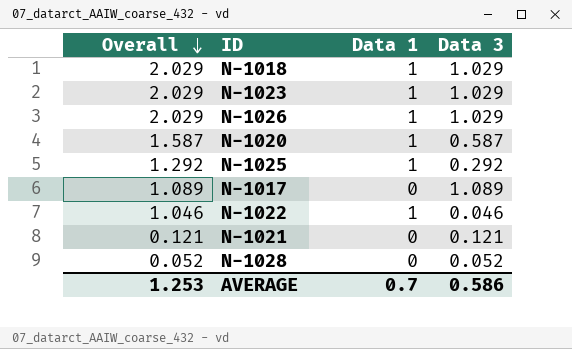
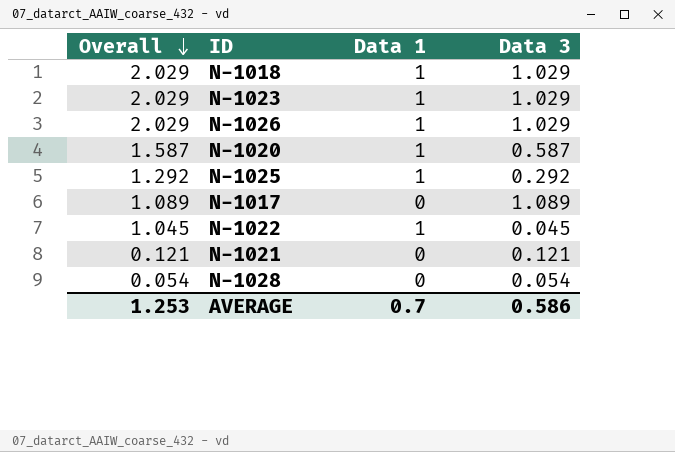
N-1022 | Overall: 1.046 -> 1.045
N-1022 | Data 3: 0.046 -> 0.045
N-1028 | Overall: 0.052 -> 0.054
N-1028 | Data 3: 0.052 -> 0.054

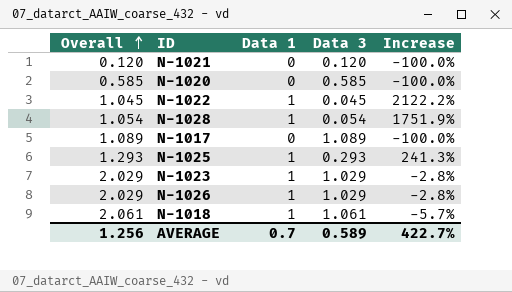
row order: Overall descending -> Overall ascending
column Increase | formula: none -> ([Data 1] - [Data 3]) / [Data 3]
N-1021 | Overall: 0.121 -> 0.120
N-1021 | Data 3: 0.121 -> 0.120
N-1020 | Overall: 1.587 -> 0.585
N-1020 | Data 1: 1 -> 0
N-1020 | Data 3: 0.587 -> 0.585
N-1028 | Overall: 0.054 -> 1.054
N-1028 | Data 1: 0 -> 1
N-1025 | Overall: 1.292 -> 1.293
N-1025 | Data 3: 0.292 -> 0.293
N-1018 | Overall: 2.029 -> 2.061
N-1018 | Data 3: 1.029 -> 1.061
AVERAGE | Overall: 1.253 -> 1.256
AVERAGE | Data 3: 0.586 -> 0.589

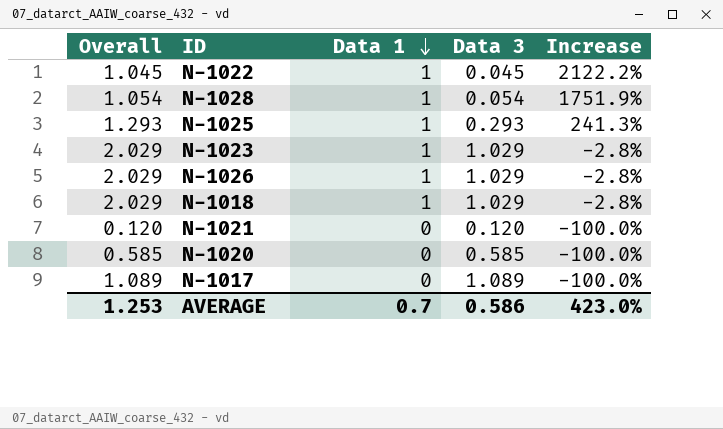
row order: Overall ascending -> Data 1 descending
N-1018 | Overall: 2.061 -> 2.029
N-1018 | Data 3: 1.061 -> 1.029
N-1018 | Increase: -5.7% -> -2.8%
AVERAGE | Overall: 1.256 -> 1.253
AVERAGE | Data 3: 0.589 -> 0.586
AVERAGE | Increase: 422.7% -> 423.0%

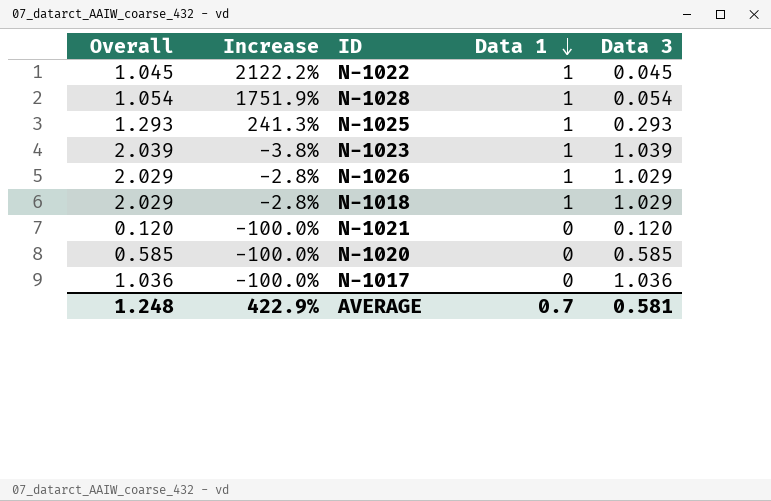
column Increase | position: 5 -> 2
N-1023 | Overall: 2.029 -> 2.039
N-1023 | Increase: -2.8% -> -3.8%
N-1023 | Data 3: 1.029 -> 1.039
N-1017 | Overall: 1.089 -> 1.036
N-1017 | Data 3: 1.089 -> 1.036
AVERAGE | Overall: 1.253 -> 1.248
AVERAGE | Increase: 423.0% -> 422.9%
AVERAGE | Data 3: 0.586 -> 0.581

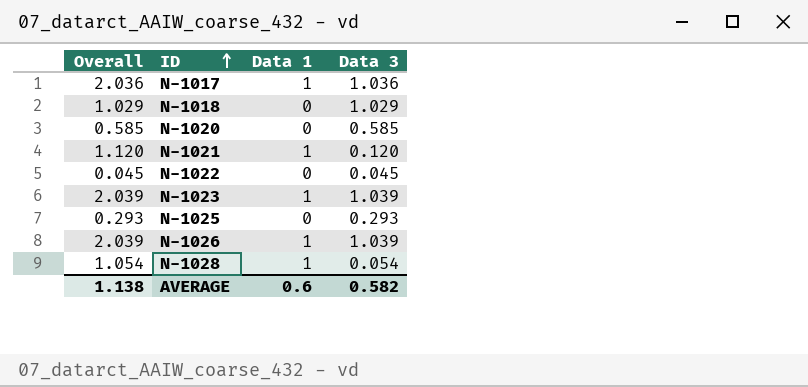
row order: Data 1 descending -> ID ascending
column Increase | formula: ([Data 1] - [Data 3]) / [Data 3] -> none
N-1017 | Overall: 1.036 -> 2.036
N-1017 | Data 1: 0 -> 1
N-1018 | Overall: 2.029 -> 1.029
N-1018 | Data 1: 1 -> 0
N-1021 | Overall: 0.120 -> 1.120
N-1021 | Data 1: 0 -> 1
N-1022 | Overall: 1.045 -> 0.045
N-1022 | Data 1: 1 -> 0
N-1025 | Overall: 1.293 -> 0.293
N-1025 | Data 1: 1 -> 0
N-1026 | Overall: 2.029 -> 2.039
N-1026 | Data 3: 1.029 -> 1.039
AVERAGE | Overall: 1.248 -> 1.138
AVERAGE | Data 1: 0.7 -> 0.6
AVERAGE | Data 3: 0.581 -> 0.582

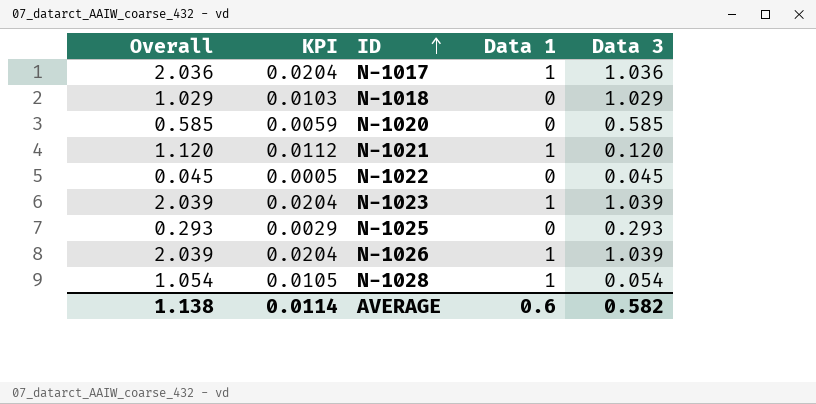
column KPI | formula: none -> [Overall] * 0.01

